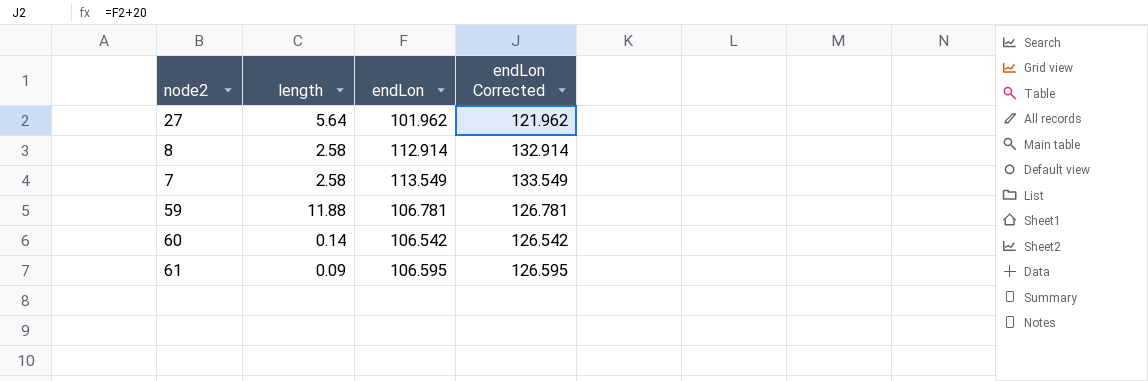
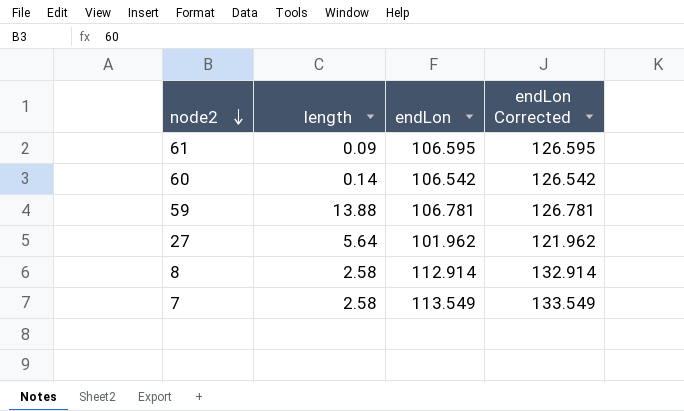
row order: none -> node2 descending
59 | length: 11.88 -> 13.88

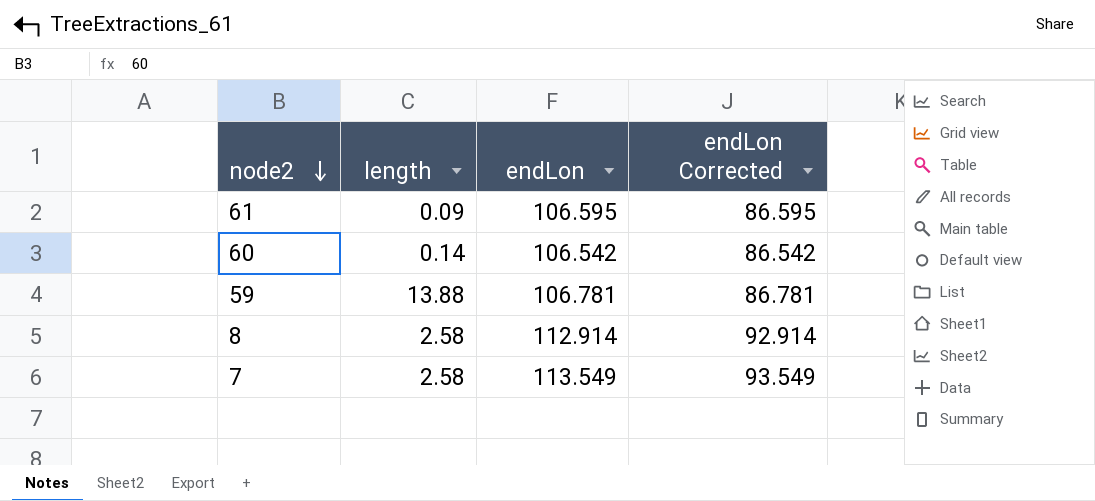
column endLon Corrected | formula: [endLon] + 20 -> [endLon] - 20
row 27: 5.64 | 101.962 | 121.962 -> none

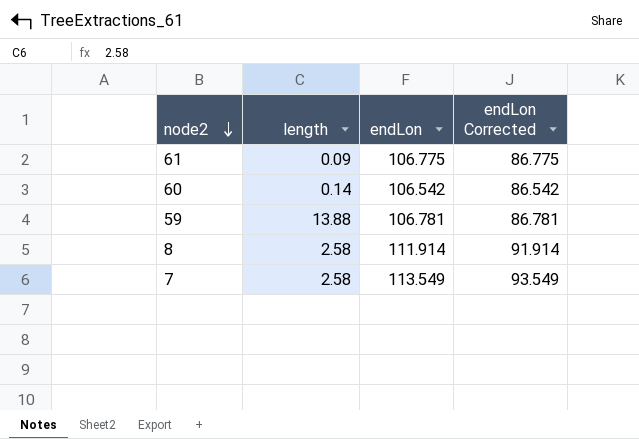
61 | endLon: 106.595 -> 106.775
61 | endLon Corrected: 86.595 -> 86.775
8 | endLon: 112.914 -> 111.914
8 | endLon Corrected: 92.914 -> 91.914

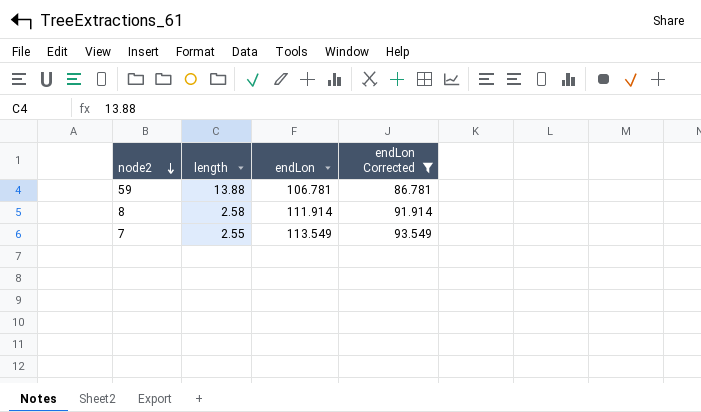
filter: none -> endLon Corrected >= 86.781
7 | length: 2.58 -> 2.55

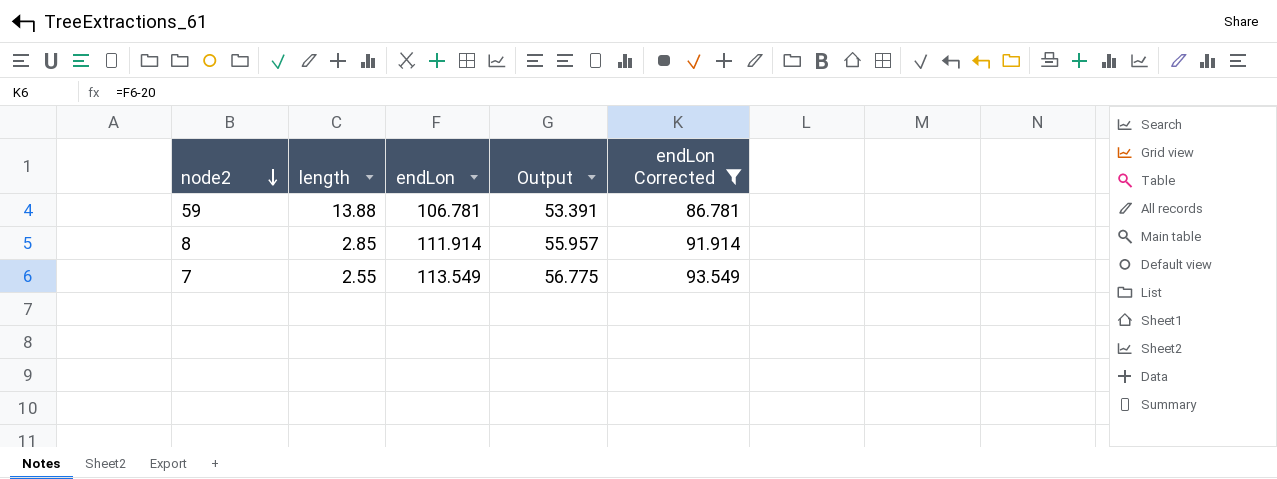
column Output | formula: none -> [endLon] * 0.5
8 | length: 2.58 -> 2.85

